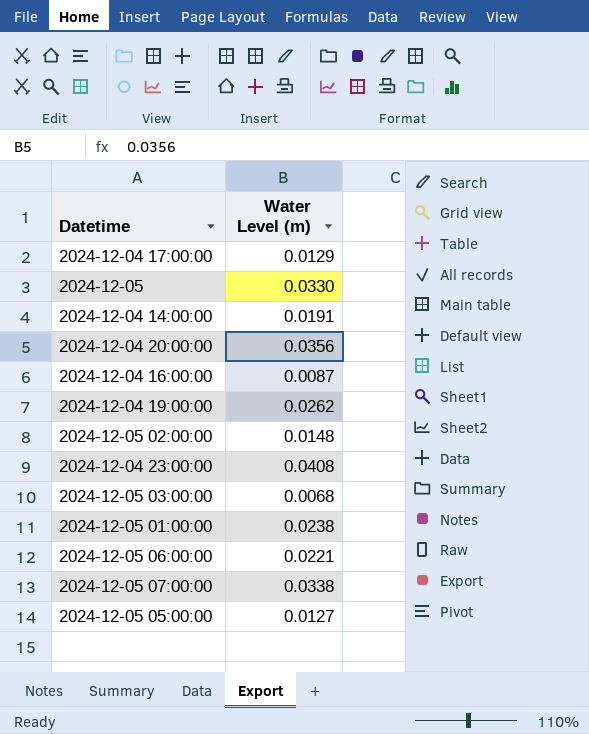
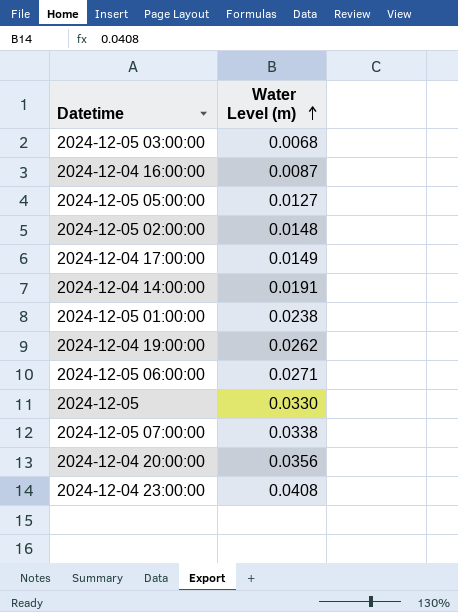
row order: none -> Water Level (m) ascending
2024-12-04 17:00:00 | Water Level (m): 0.0129 -> 0.0149
2024-12-05 06:00:00 | Water Level (m): 0.0221 -> 0.0271

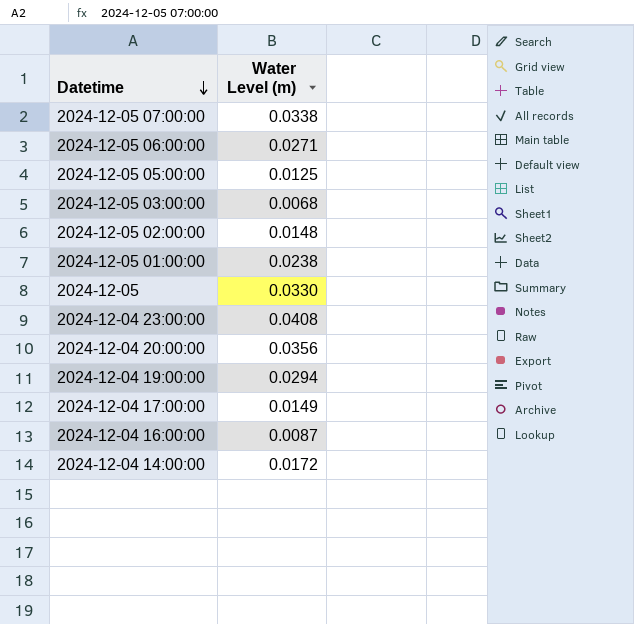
row order: Water Level (m) ascending -> Datetime descending
2024-12-05 05:00:00 | Water Level (m): 0.0127 -> 0.0125
2024-12-04 19:00:00 | Water Level (m): 0.0262 -> 0.0294
2024-12-04 14:00:00 | Water Level (m): 0.0191 -> 0.0172

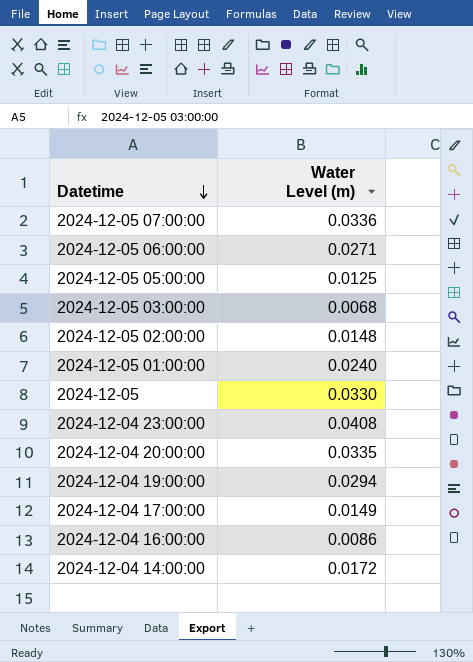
2024-12-05 07:00:00 | Water Level (m): 0.0338 -> 0.0336
2024-12-05 01:00:00 | Water Level (m): 0.0238 -> 0.0240
2024-12-04 20:00:00 | Water Level (m): 0.0356 -> 0.0335
2024-12-04 16:00:00 | Water Level (m): 0.0087 -> 0.0086

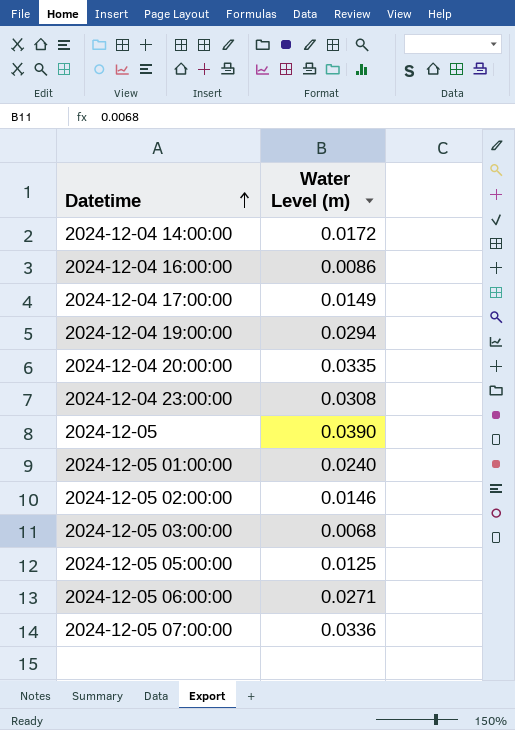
row order: Datetime descending -> Datetime ascending
2024-12-04 23:00:00 | Water Level (m): 0.0408 -> 0.0308
2024-12-05 | Water Level (m): 0.0330 -> 0.0390
2024-12-05 02:00:00 | Water Level (m): 0.0148 -> 0.0146

